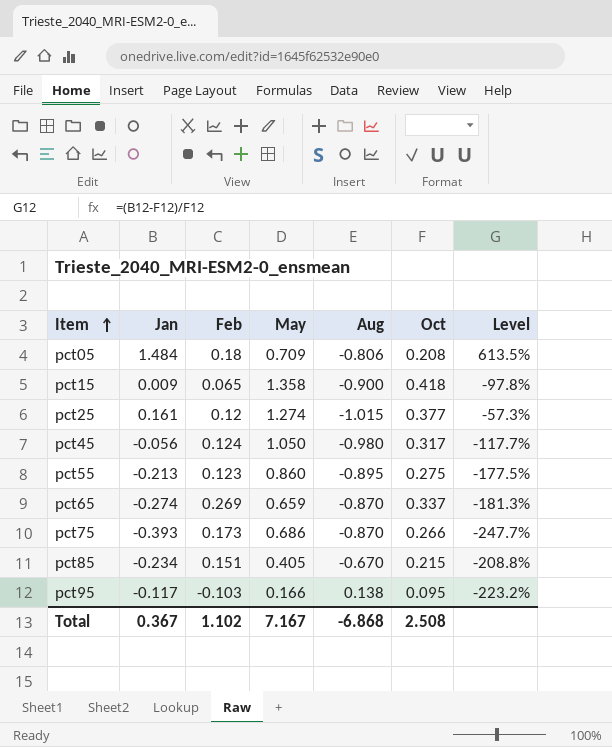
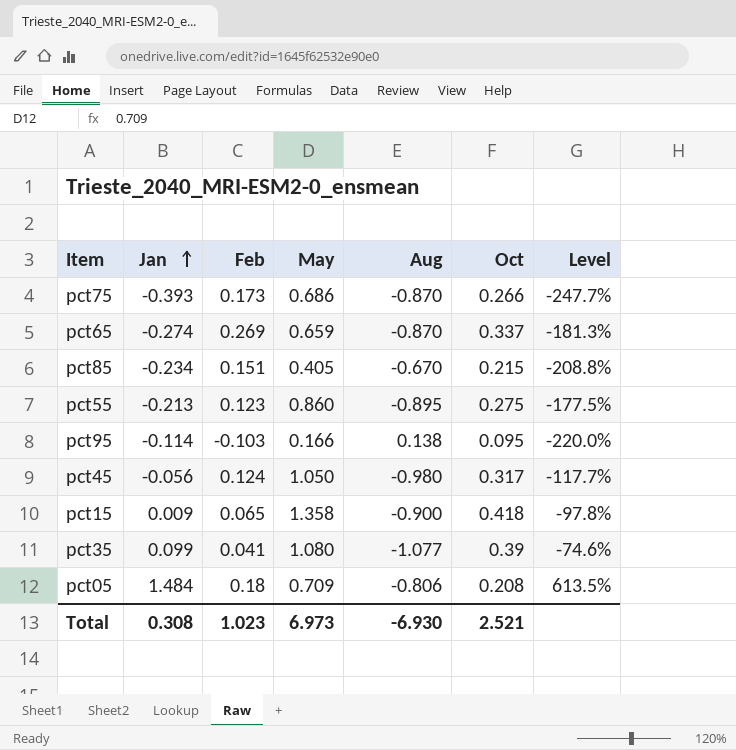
row order: Item ascending -> Jan ascending
row pct25: 0.161 | 0.12 | 1.274 | -1.015 | 0.377 | -57.3% -> none
pct95 | Jan: -0.117 -> -0.114
pct95 | Level: -223.2% -> -220.0%
row pct35: none -> 0.099 | 0.041 | 1.080 | -1.077 | 0.39 | -74.6%
Total | Jan: 0.367 -> 0.308
Total | Feb: 1.102 -> 1.023
Total | May: 7.167 -> 6.973
Total | Aug: -6.868 -> -6.930
Total | Oct: 2.508 -> 2.521

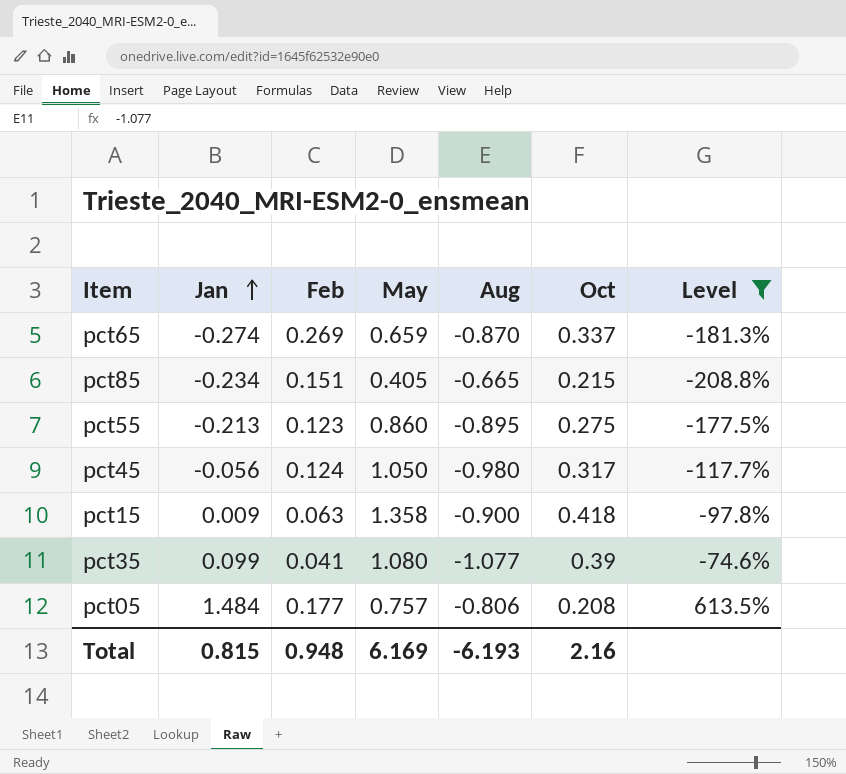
filter: none -> Level >= -208.8%
pct85 | Aug: -0.670 -> -0.665
pct15 | Feb: 0.065 -> 0.063
pct05 | Feb: 0.18 -> 0.177
pct05 | May: 0.709 -> 0.757
Total | Jan: 0.308 -> 0.815
Total | Feb: 1.023 -> 0.948
Total | May: 6.973 -> 6.169
Total | Aug: -6.930 -> -6.193
Total | Oct: 2.521 -> 2.16

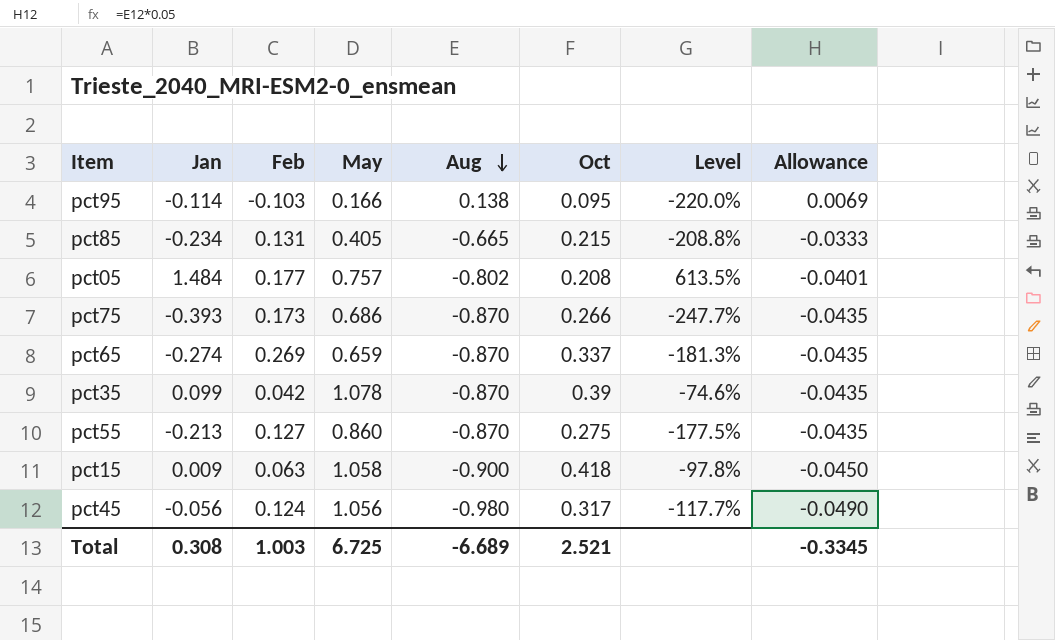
filter: Level >= -208.8% -> none
row order: Jan ascending -> Aug descending
column Allowance | formula: none -> [Aug] * 0.05
pct85 | Feb: 0.151 -> 0.131
pct05 | Aug: -0.806 -> -0.802
pct35 | Feb: 0.041 -> 0.042
pct35 | May: 1.080 -> 1.078
pct35 | Aug: -1.077 -> -0.870
pct55 | Feb: 0.123 -> 0.127
pct55 | Aug: -0.895 -> -0.870
pct15 | May: 1.358 -> 1.058
pct45 | May: 1.050 -> 1.056
Total | Jan: 0.815 -> 0.308
Total | Feb: 0.948 -> 1.003
Total | May: 6.169 -> 6.725
Total | Aug: -6.193 -> -6.689
Total | Oct: 2.16 -> 2.521

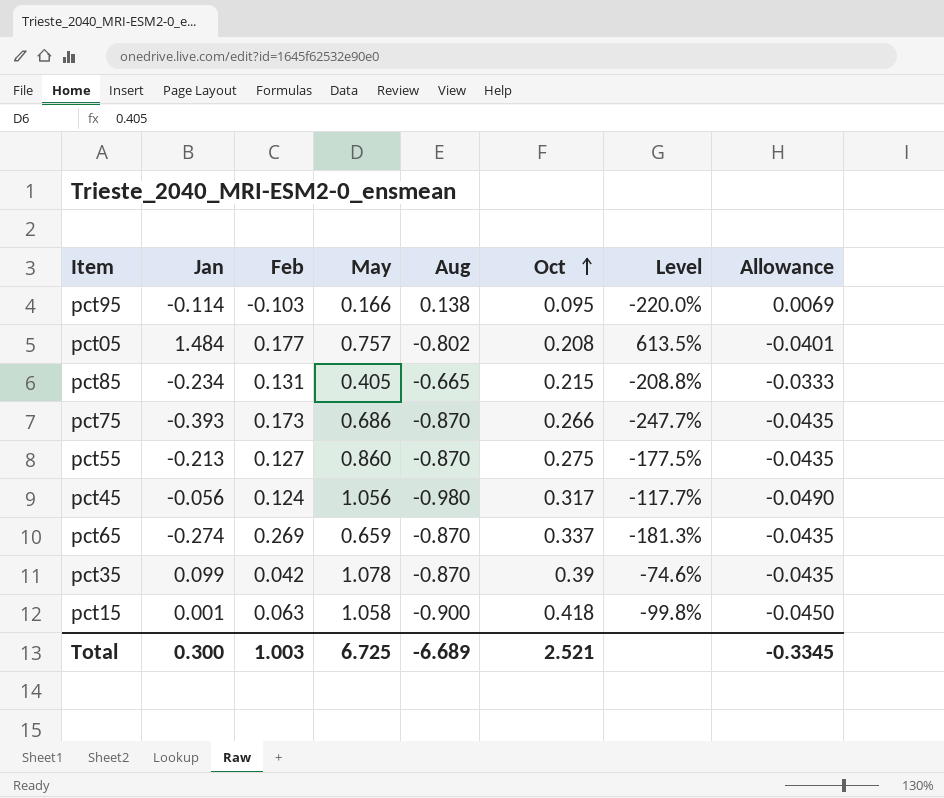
row order: Aug descending -> Oct ascending
pct15 | Jan: 0.009 -> 0.001
pct15 | Level: -97.8% -> -99.8%
Total | Jan: 0.308 -> 0.300

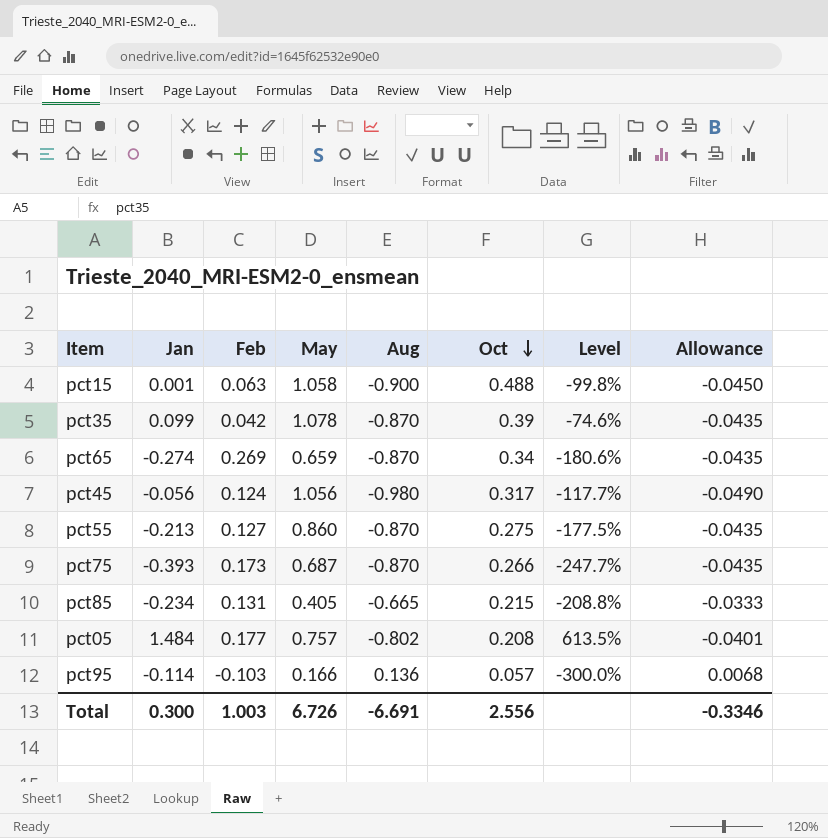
row order: Oct ascending -> Oct descending
pct15 | Oct: 0.418 -> 0.488
pct65 | Oct: 0.337 -> 0.34
pct65 | Level: -181.3% -> -180.6%
pct75 | May: 0.686 -> 0.687
pct95 | Aug: 0.138 -> 0.136
pct95 | Oct: 0.095 -> 0.057
pct95 | Level: -220.0% -> -300.0%
pct95 | Allowance: 0.0069 -> 0.0068
Total | May: 6.725 -> 6.726
Total | Aug: -6.689 -> -6.691
Total | Oct: 2.521 -> 2.556
Total | Allowance: -0.3345 -> -0.3346

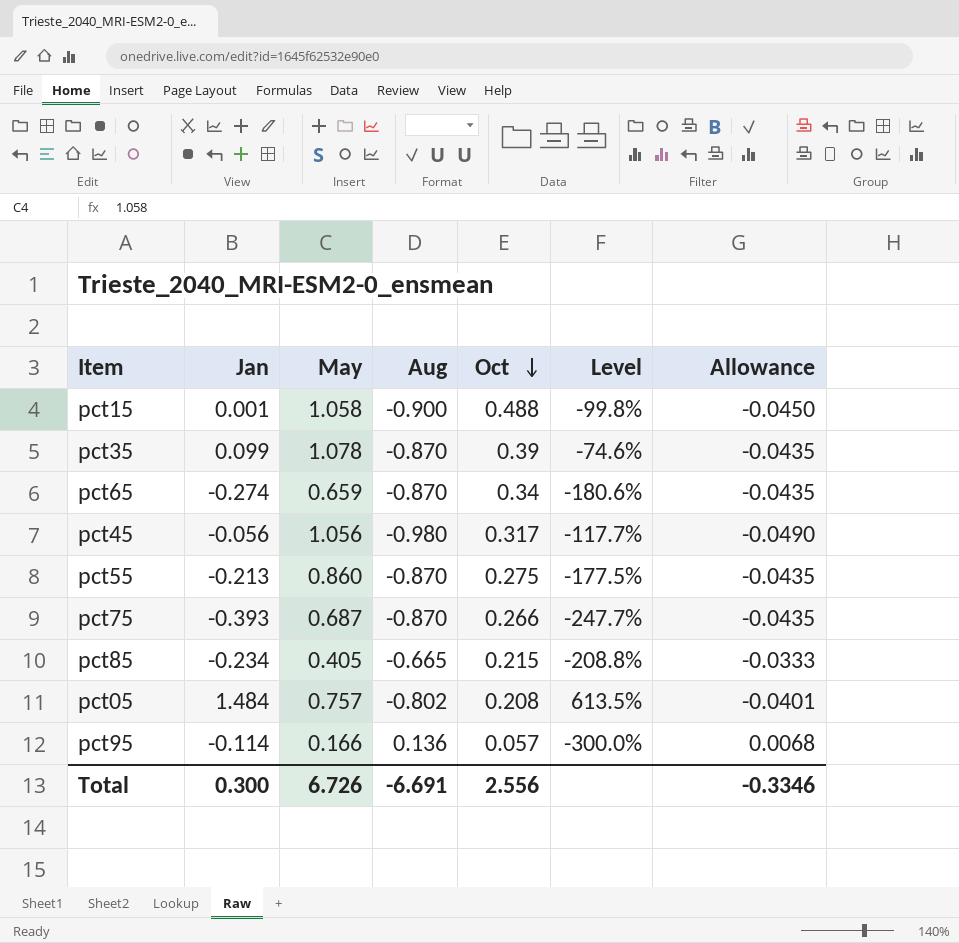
column Feb | position: 3 -> none

